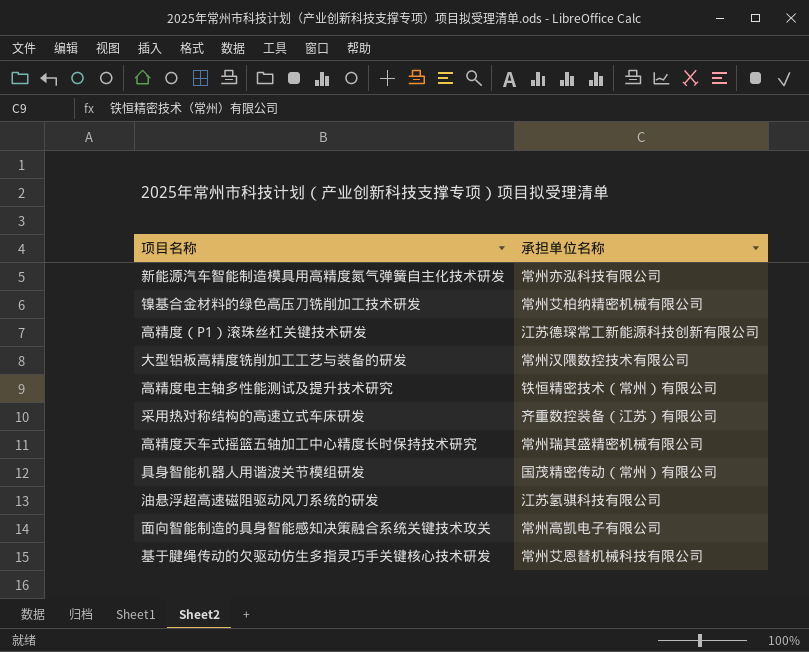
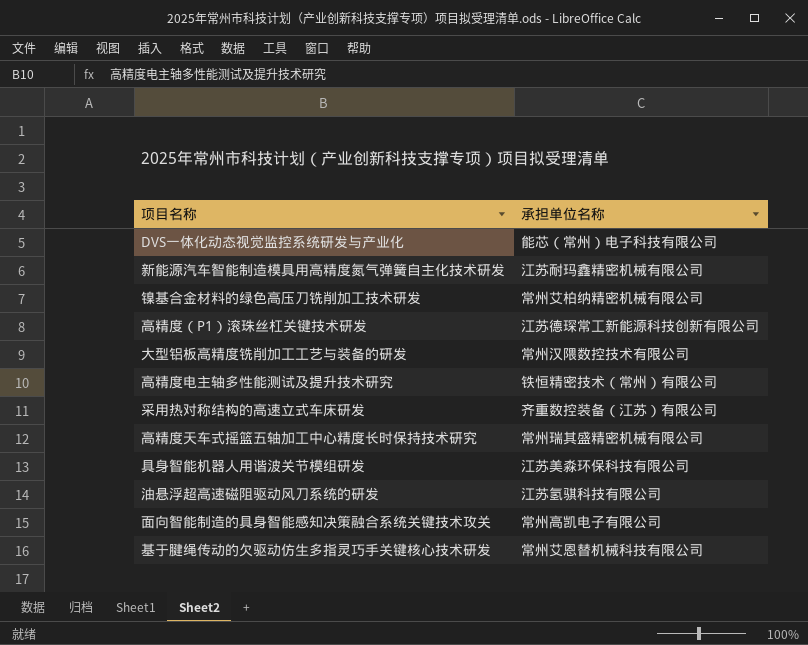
row DVS一体化动态视觉监控系统研发与产业化: none -> 能芯（常州）电子科技有限公司
新能源汽车智能制造模具用高精度氮气弹簧自主化技术研发 | 承担单位名称: 常州亦泓科技有限公司 -> 江苏耐玛鑫精密机械有限公司
具身智能机器人用谐波关节模组研发 | 承担单位名称: 国茂精密传动（常州）有限公司 -> 江苏美淼环保科技有限公司

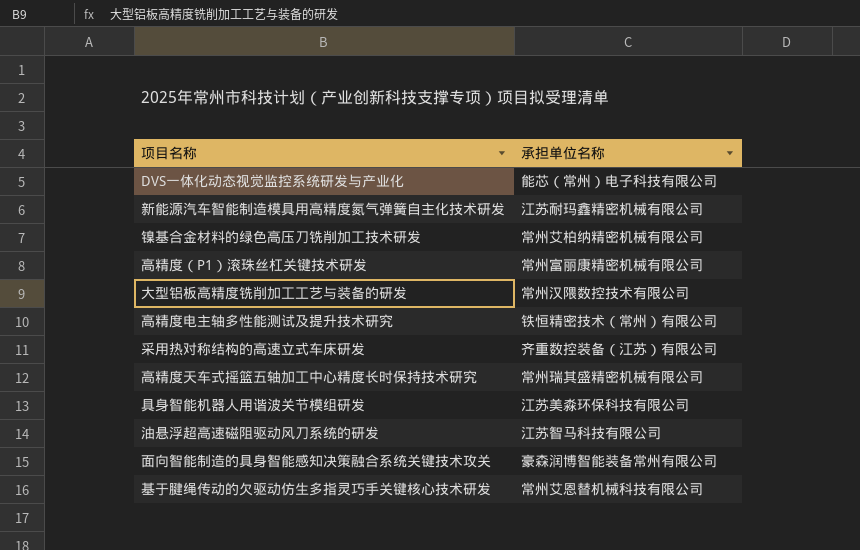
高精度（P1）滚珠丝杠关键技术研发 | 承担单位名称: 江苏德琛常工新能源科技创新有限公司 -> 常州富丽康精密机械有限公司
油悬浮超高速磁阻驱动风刀系统的研发 | 承担单位名称: 江苏氢骐科技有限公司 -> 江苏智马科技有限公司
面向智能制造的具身智能感知决策融合系统关键技术攻关 | 承担单位名称: 常州高凯电子有限公司 -> 豪森润博智能装备常州有限公司

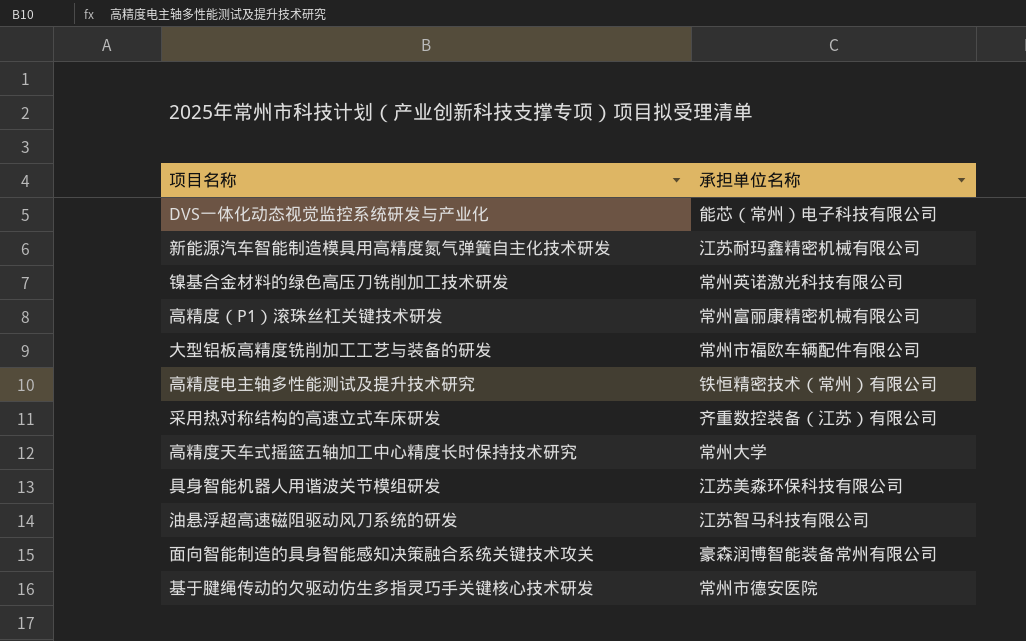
镍基合金材料的绿色高压刀铣削加工技术研发 | 承担单位名称: 常州艾柏纳精密机械有限公司 -> 常州英诺激光科技有限公司
大型铝板高精度铣削加工工艺与装备的研发 | 承担单位名称: 常州汉隈数控技术有限公司 -> 常州市福欧车辆配件有限公司
高精度天车式摇篮五轴加工中心精度长时保持技术研究 | 承担单位名称: 常州瑞其盛精密机械有限公司 -> 常州大学
基于腱绳传动的欠驱动仿生多指灵巧手关键核心技术研发 | 承担单位名称: 常州艾恩替机械科技有限公司 -> 常州市德安医院

